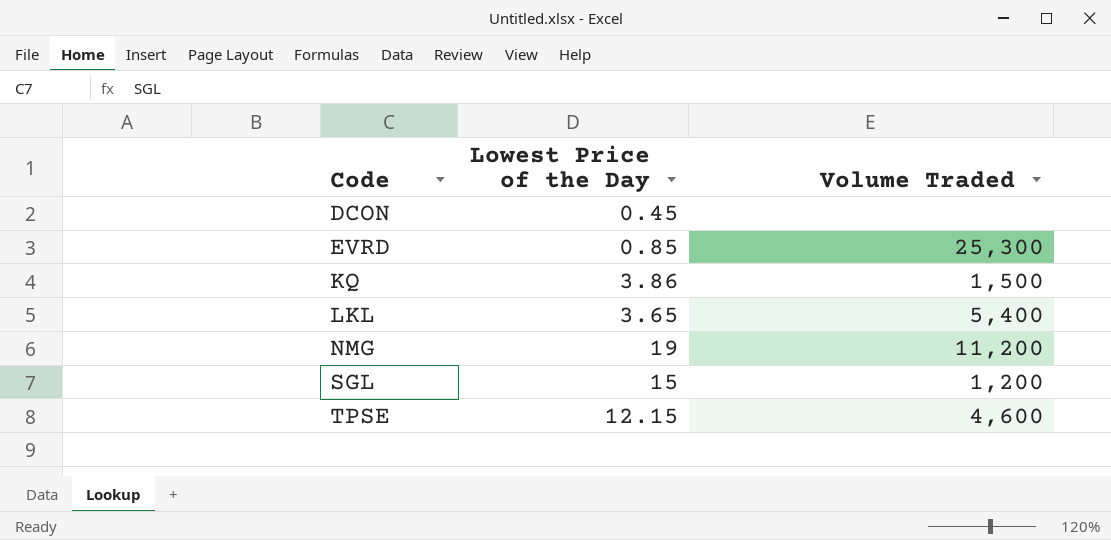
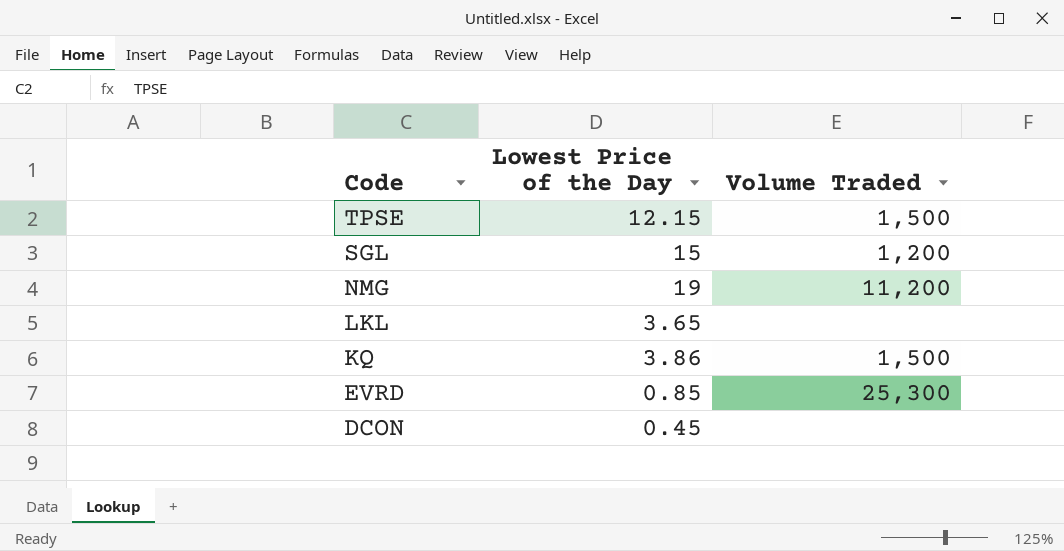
row order: Code ascending -> Code descending
TPSE | Volume Traded: 4,600 -> 1,500
LKL | Volume Traded: 5,400 -> none

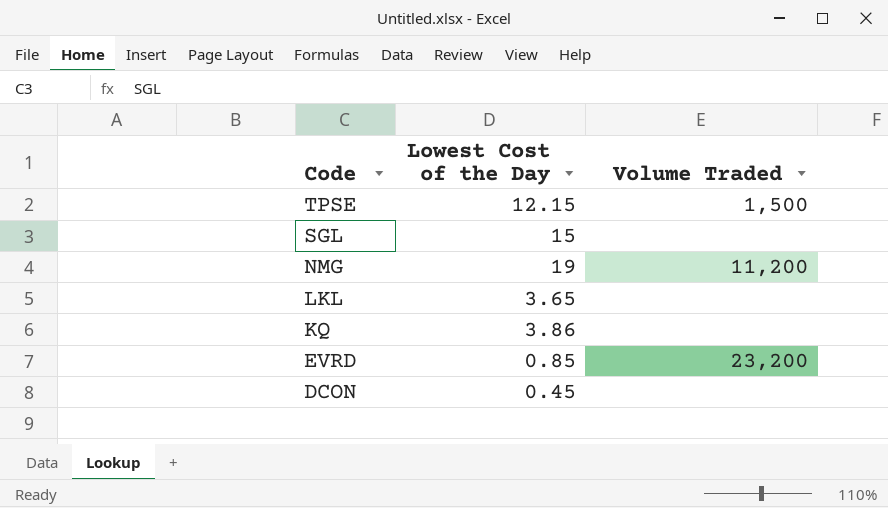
column name: Lowest Price of the Day -> Lowest Cost of the Day
SGL | Volume Traded: 1,200 -> none
KQ | Volume Traded: 1,500 -> none
EVRD | Volume Traded: 25,300 -> 23,200

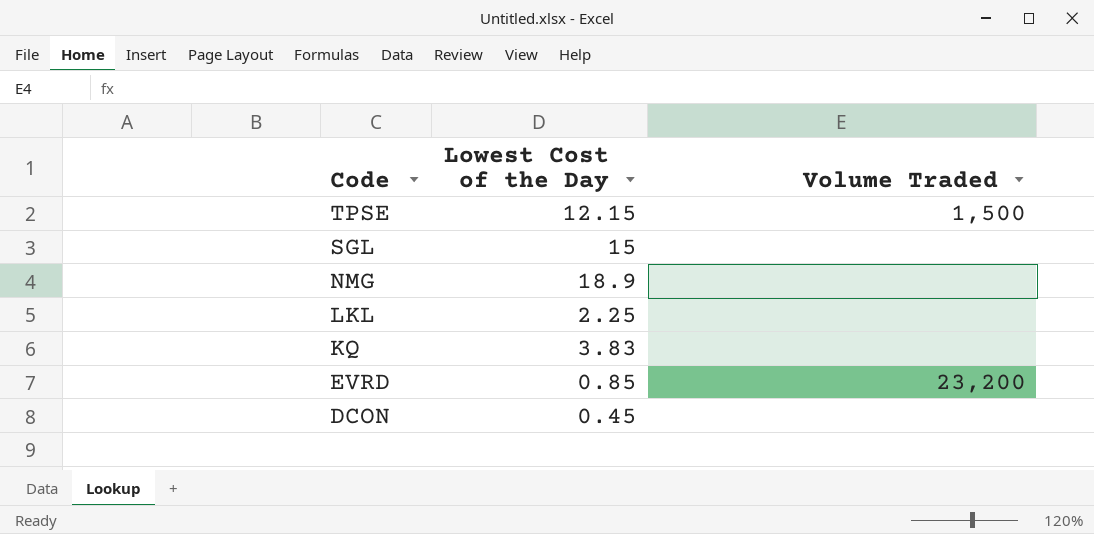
NMG | Lowest Cost of the Day: 19 -> 18.9
NMG | Volume Traded: 11,200 -> none
LKL | Lowest Cost of the Day: 3.65 -> 2.25
KQ | Lowest Cost of the Day: 3.86 -> 3.83

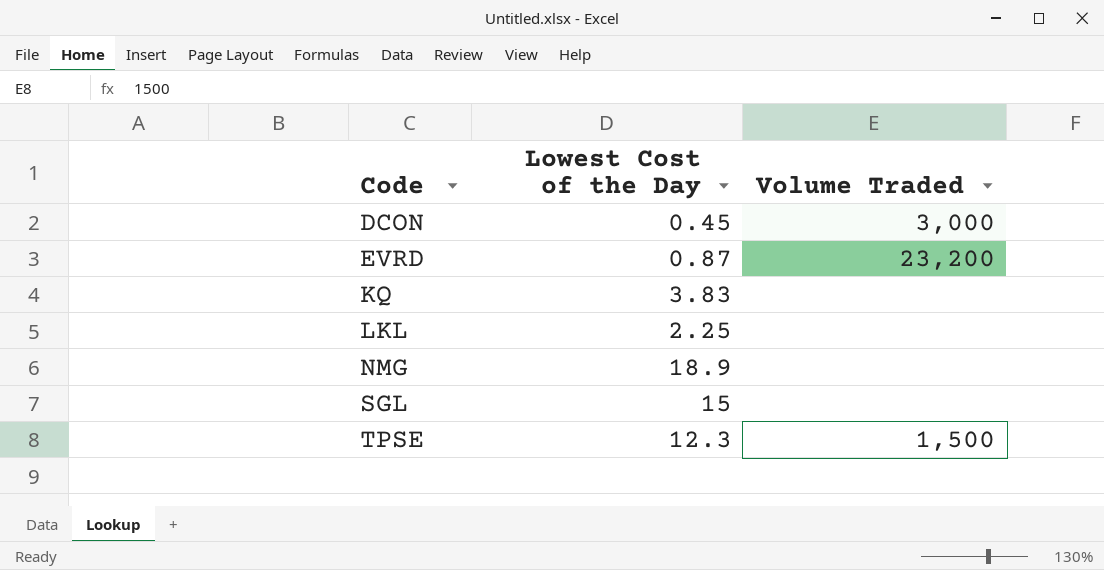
row order: Code descending -> Code ascending
DCON | Volume Traded: none -> 3,000
EVRD | Lowest Cost of the Day: 0.85 -> 0.87
TPSE | Lowest Cost of the Day: 12.15 -> 12.3

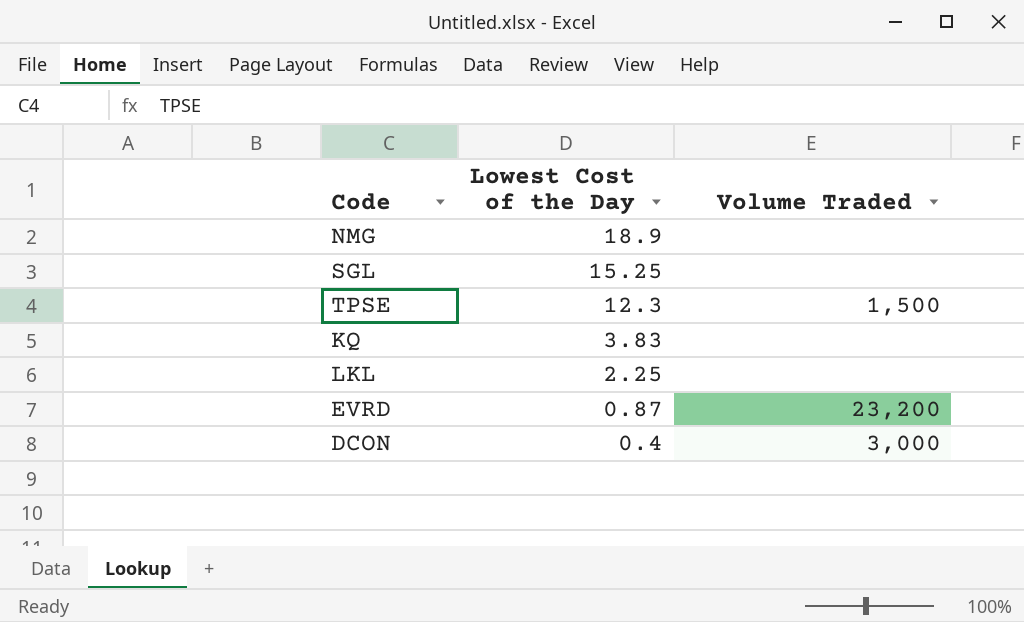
row order: Code ascending -> Lowest Cost of the Day descending
SGL | Lowest Cost of the Day: 15 -> 15.25
DCON | Lowest Cost of the Day: 0.45 -> 0.4

